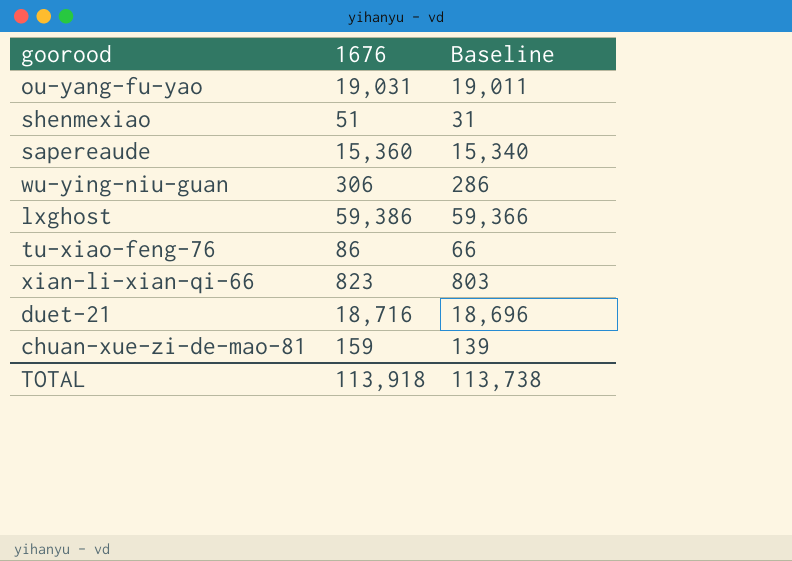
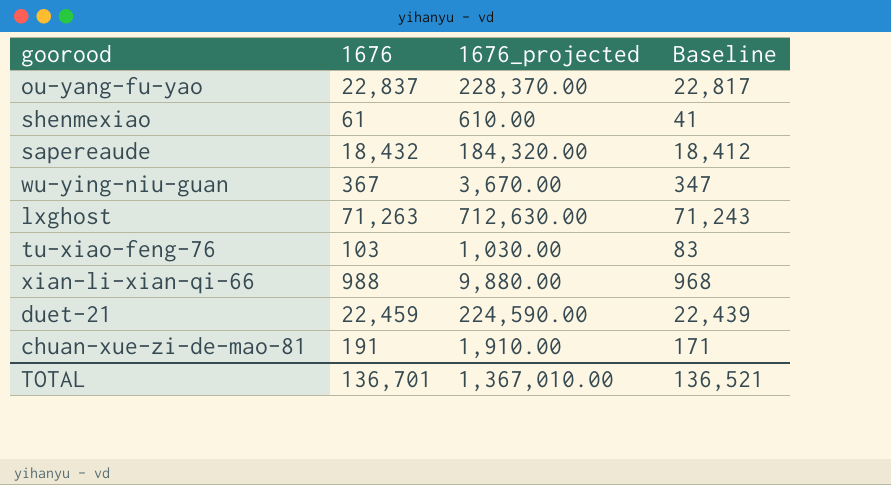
column 1676_projected | formula: none -> [1676] * 10
ou-yang-fu-yao | 1676: 19,031 -> 22,837
ou-yang-fu-yao | Baseline: 19,011 -> 22,817
shenmexiao | 1676: 51 -> 61
shenmexiao | Baseline: 31 -> 41
sapereaude | 1676: 15,360 -> 18,432
sapereaude | Baseline: 15,340 -> 18,412
wu-ying-niu-guan | 1676: 306 -> 367
wu-ying-niu-guan | Baseline: 286 -> 347
lxghost | 1676: 59,386 -> 71,263
lxghost | Baseline: 59,366 -> 71,243
tu-xiao-feng-76 | 1676: 86 -> 103
tu-xiao-feng-76 | Baseline: 66 -> 83
xian-li-xian-qi-66 | 1676: 823 -> 988
xian-li-xian-qi-66 | Baseline: 803 -> 968
duet-21 | 1676: 18,716 -> 22,459
duet-21 | Baseline: 18,696 -> 22,439
chuan-xue-zi-de-mao-81 | 1676: 159 -> 191
chuan-xue-zi-de-mao-81 | Baseline: 139 -> 171
TOTAL | 1676: 113,918 -> 136,701
TOTAL | Baseline: 113,738 -> 136,521

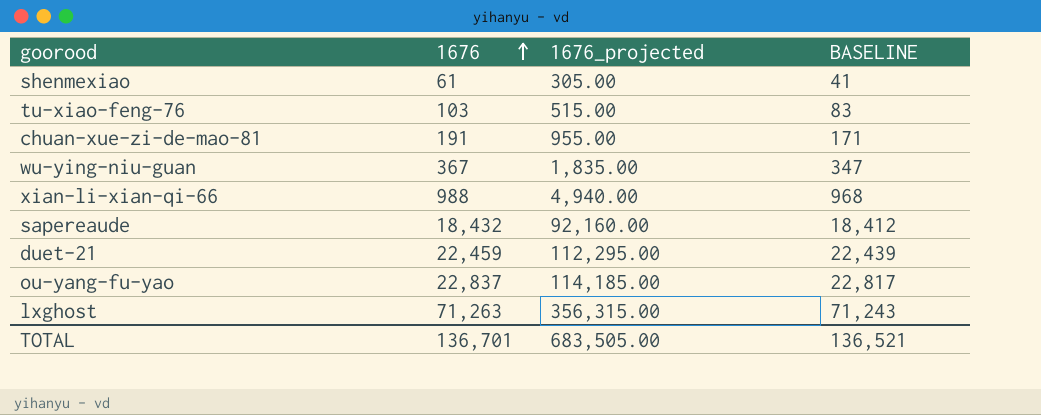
row order: none -> 1676 ascending
column 1676_projected | formula: [1676] * 10 -> [1676] * 5
column name: Baseline -> BASELINE
TOTAL | 1676_projected: 1,367,010.00 -> 683,505.00

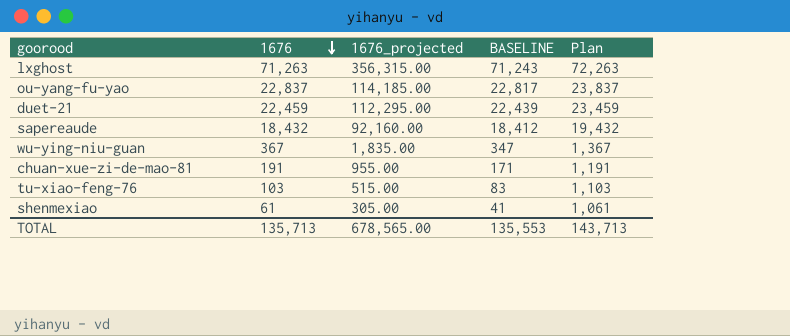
row order: 1676 ascending -> 1676 descending
column Plan | formula: none -> [1676] + 1000
row xian-li-xian-qi-66: 988 | 4,940.00 | 968 -> none
TOTAL | 1676: 136,701 -> 135,713
TOTAL | 1676_projected: 683,505.00 -> 678,565.00
TOTAL | BASELINE: 136,521 -> 135,553

